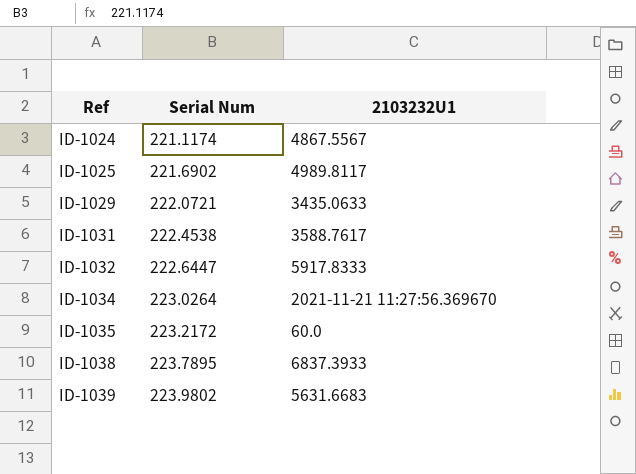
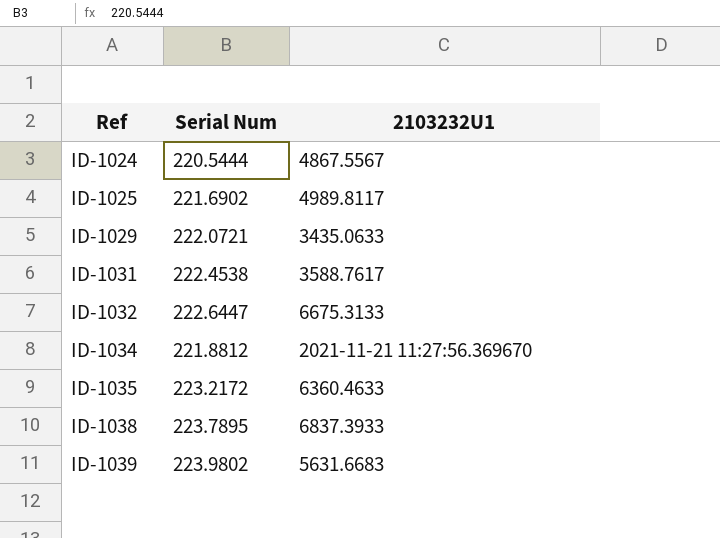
ID-1024 | Serial Num: 221.1174 -> 220.5444
ID-1032 | 2103232U1: 5917.8333 -> 6675.3133
ID-1034 | Serial Num: 223.0264 -> 221.8812
ID-1035 | 2103232U1: 60.0 -> 6360.4633

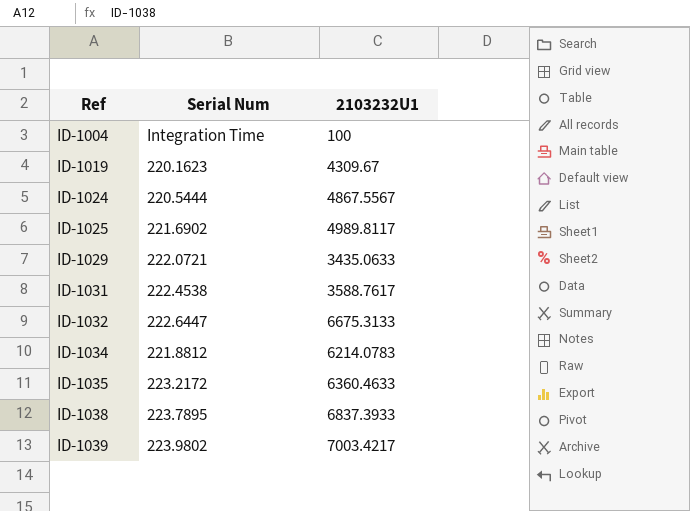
row ID-1004: none -> Integration Time | 100
row ID-1019: none -> 220.1623 | 4309.67
ID-1034 | 2103232U1: 2021-11-21 11:27:56.369670 -> 6214.0783
ID-1039 | 2103232U1: 5631.6683 -> 7003.4217

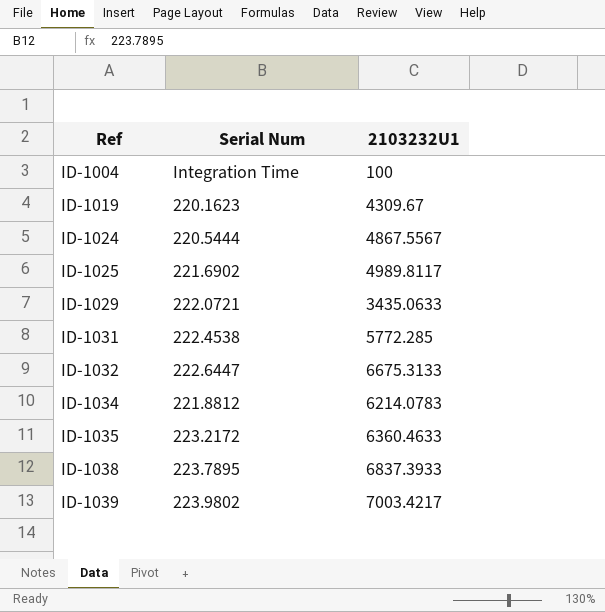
ID-1031 | 2103232U1: 3588.7617 -> 5772.285

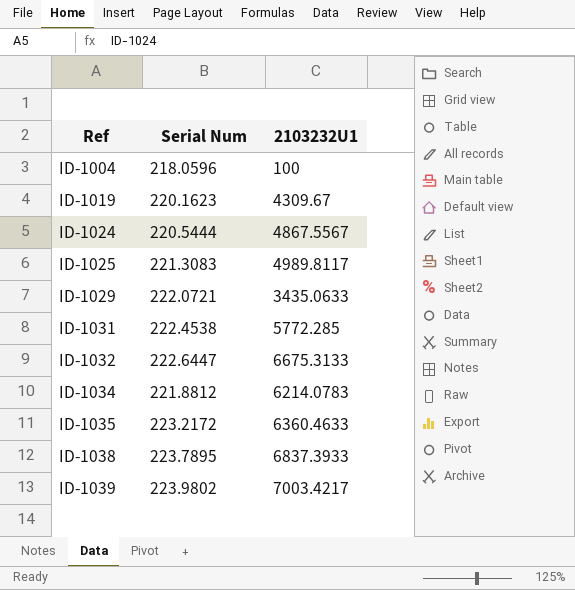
ID-1004 | Serial Num: Integration Time -> 218.0596
ID-1025 | Serial Num: 221.6902 -> 221.3083

